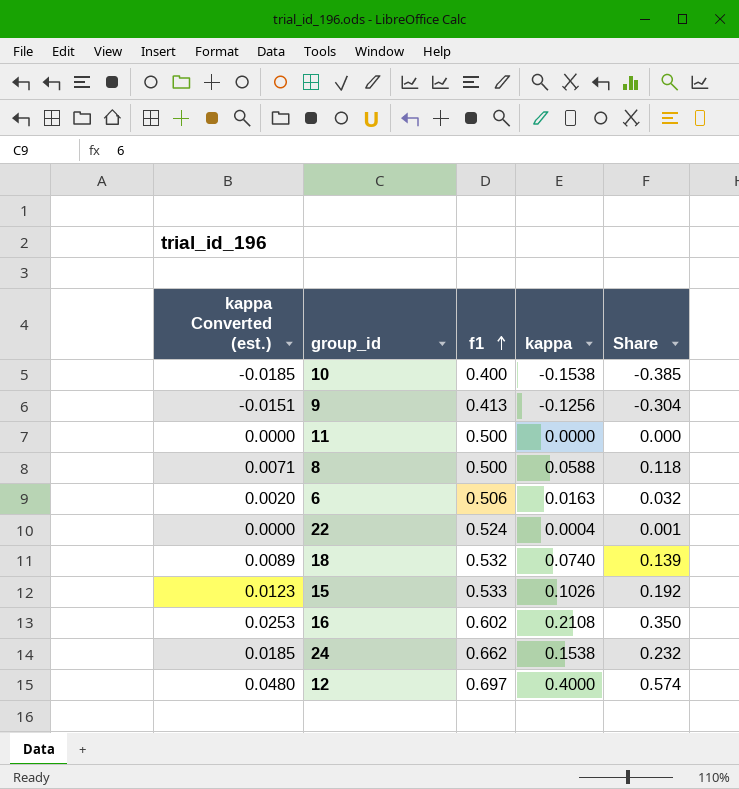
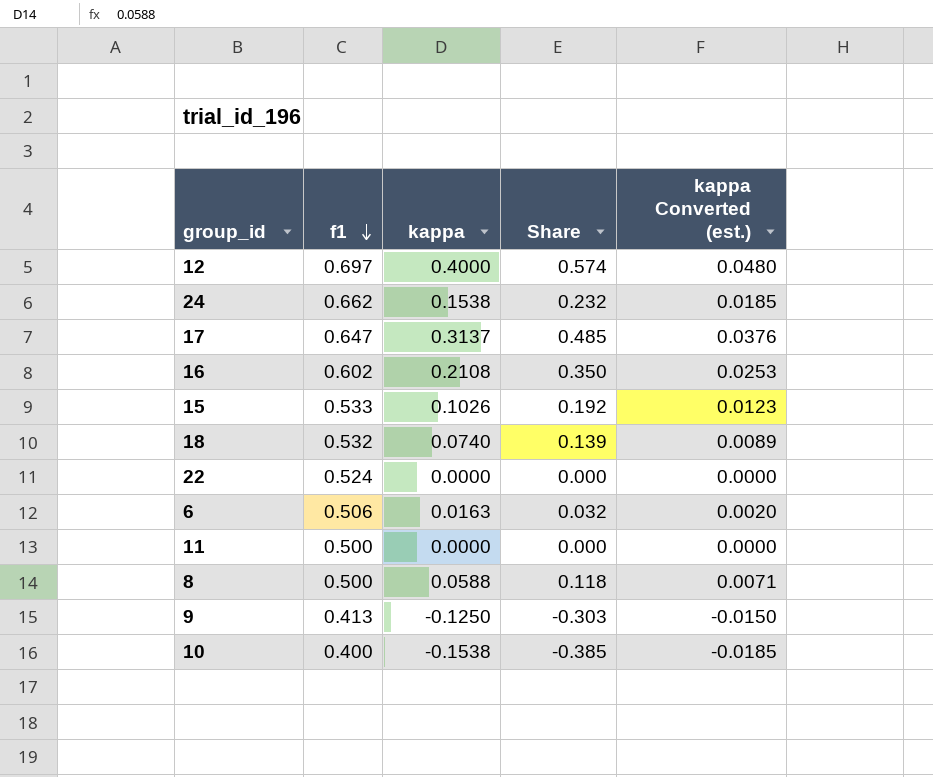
row order: f1 ascending -> f1 descending
column kappa Converted (est.) | position: 1 -> 5
row 17: none -> 0.647 | 0.3137 | 0.485 | 0.0376
22 | kappa: 0.0004 -> 0.0000
22 | Share: 0.001 -> 0.000
9 | kappa: -0.1256 -> -0.1250
9 | Share: -0.304 -> -0.303
9 | kappa Converted (est.): -0.0151 -> -0.0150

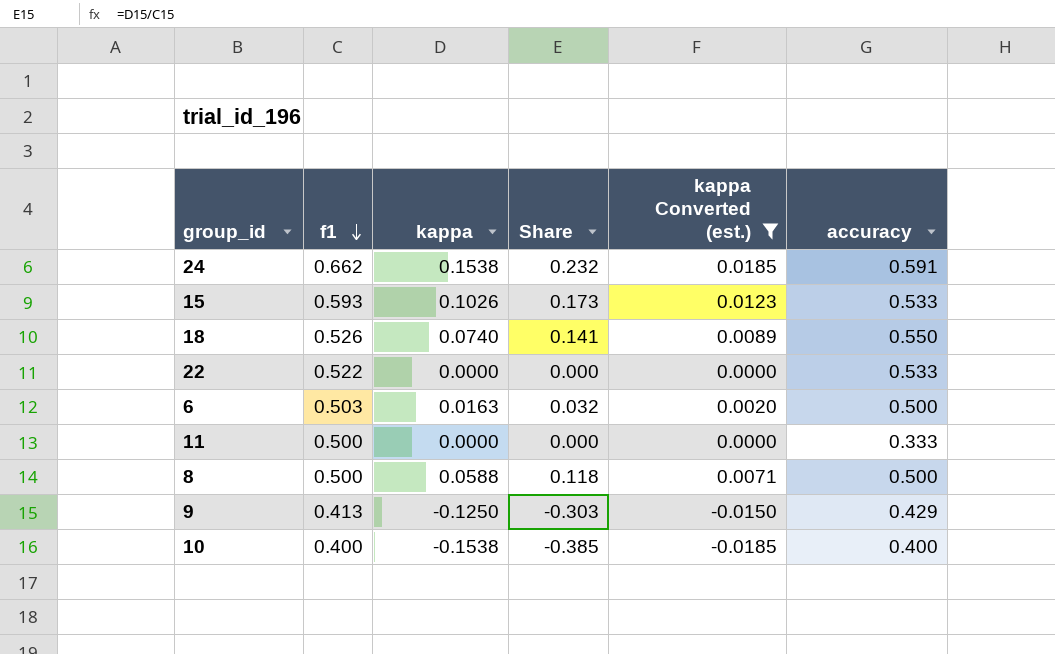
filter: none -> kappa Converted (est.) <= 0.0185
column accuracy | position: none -> 6
15 | f1: 0.533 -> 0.593
15 | Share: 0.192 -> 0.173
18 | f1: 0.532 -> 0.526
18 | Share: 0.139 -> 0.141
22 | f1: 0.524 -> 0.522
6 | f1: 0.506 -> 0.503

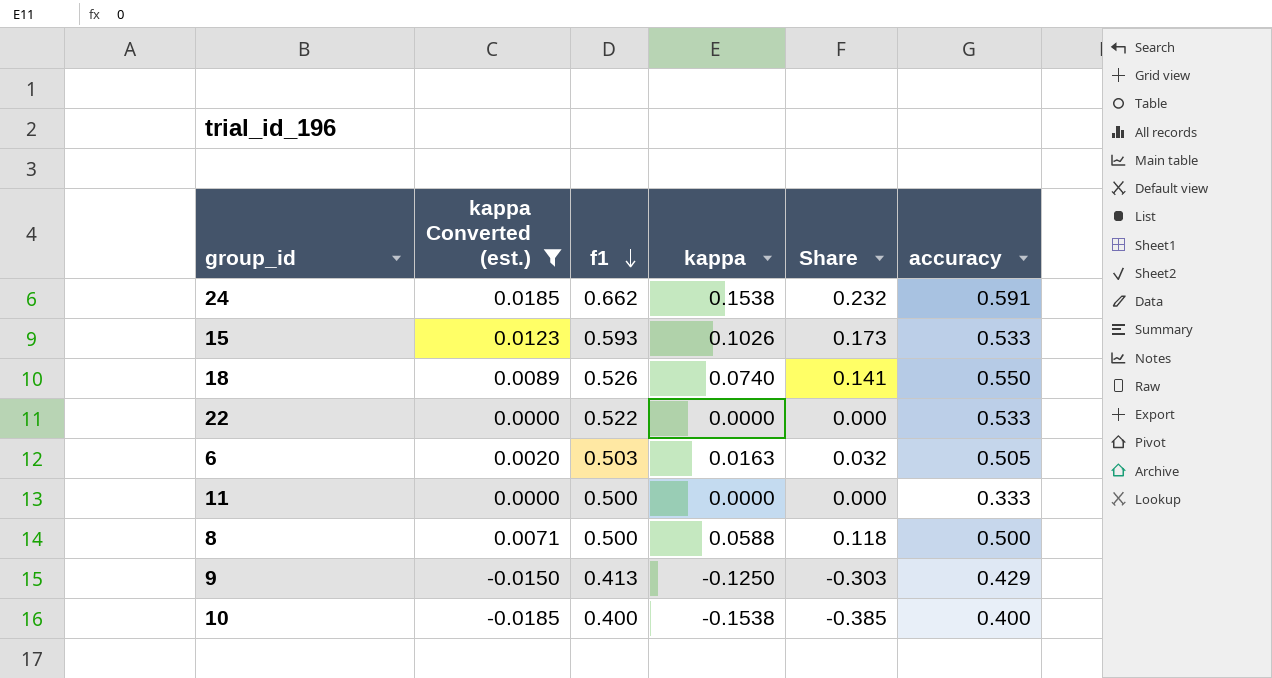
column kappa Converted (est.) | position: 5 -> 2
6 | accuracy: 0.500 -> 0.505

